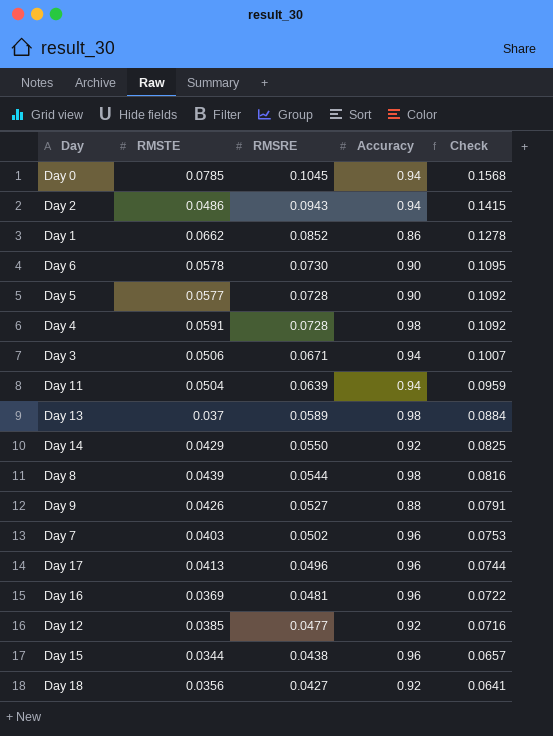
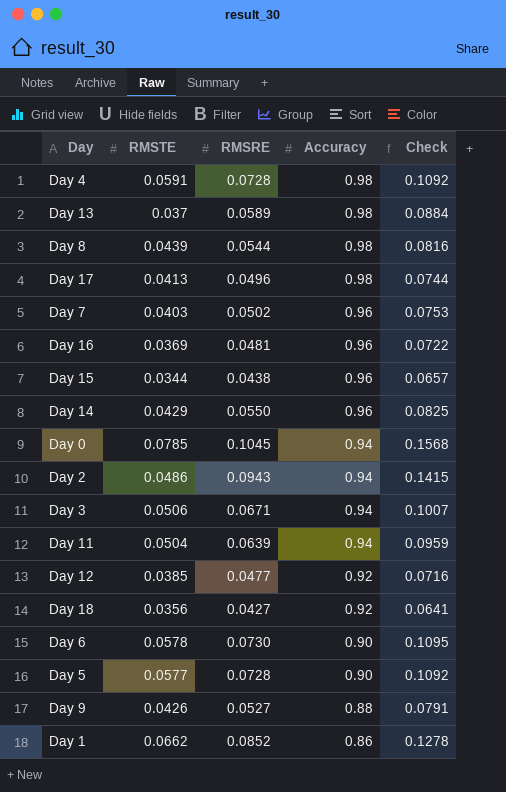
row order: RMSRE descending -> Accuracy descending
Day 17 | Accuracy: 0.96 -> 0.98
Day 14 | Accuracy: 0.92 -> 0.96

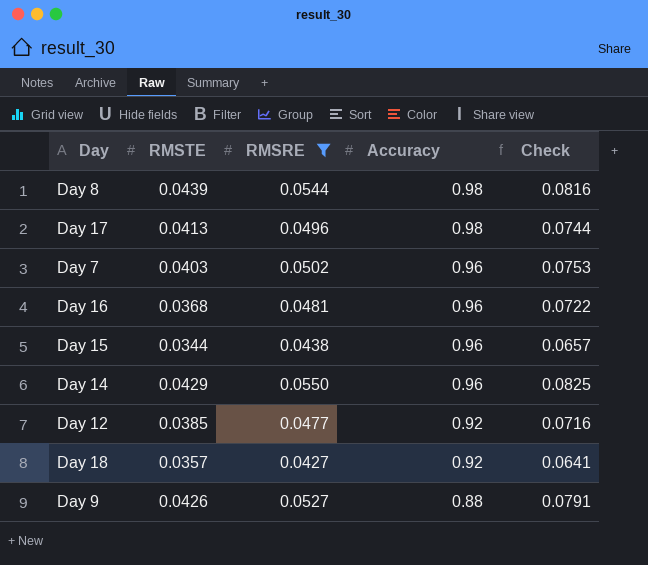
filter: none -> RMSRE <= 0.0550
Day 16 | RMSTE: 0.0369 -> 0.0368
Day 18 | RMSTE: 0.0356 -> 0.0357

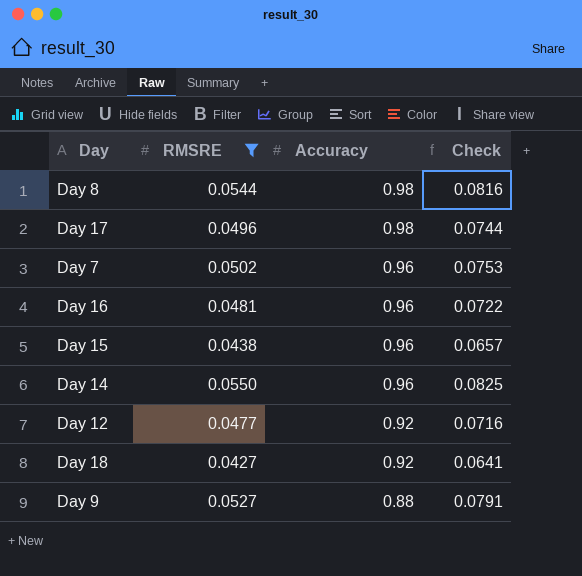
column RMSTE | position: 2 -> none

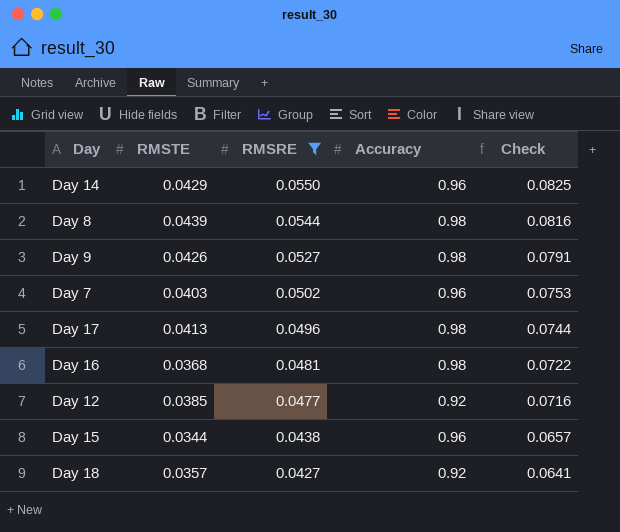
row order: Accuracy descending -> RMSRE descending
column RMSTE | position: none -> 2
Day 9 | Accuracy: 0.88 -> 0.98
Day 16 | Accuracy: 0.96 -> 0.98

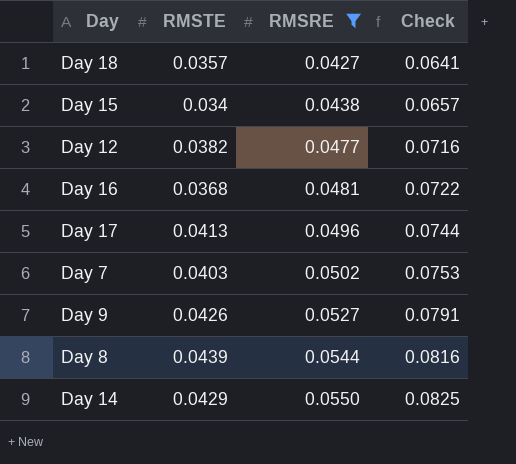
row order: RMSRE descending -> RMSRE ascending
column Accuracy | position: 4 -> none
Day 15 | RMSTE: 0.0344 -> 0.034
Day 12 | RMSTE: 0.0385 -> 0.0382

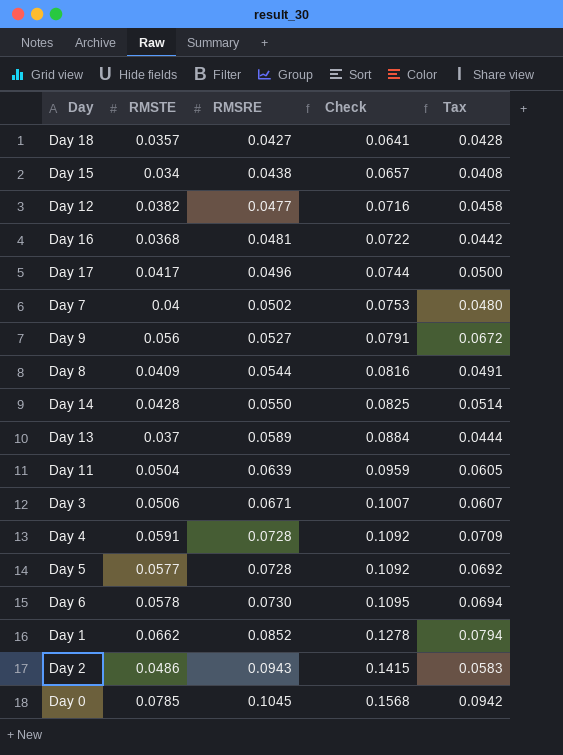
filter: RMSRE <= 0.0550 -> none
column Tax | formula: none -> [RMSTE] * 1.2
Day 17 | RMSTE: 0.0413 -> 0.0417
Day 7 | RMSTE: 0.0403 -> 0.04
Day 9 | RMSTE: 0.0426 -> 0.056
Day 8 | RMSTE: 0.0439 -> 0.0409
Day 14 | RMSTE: 0.0429 -> 0.0428

